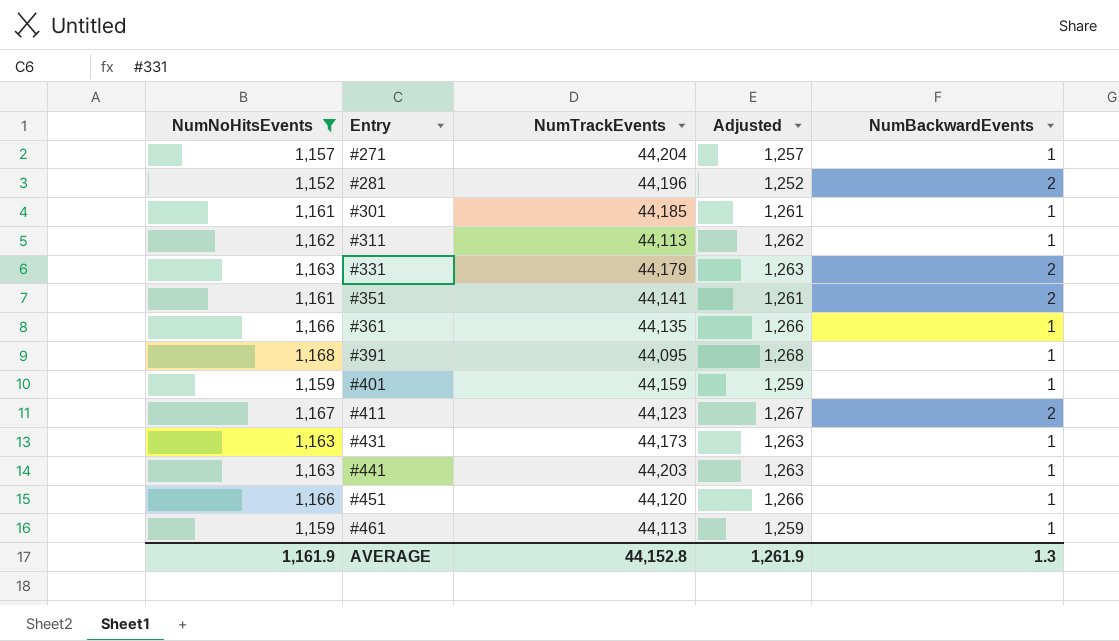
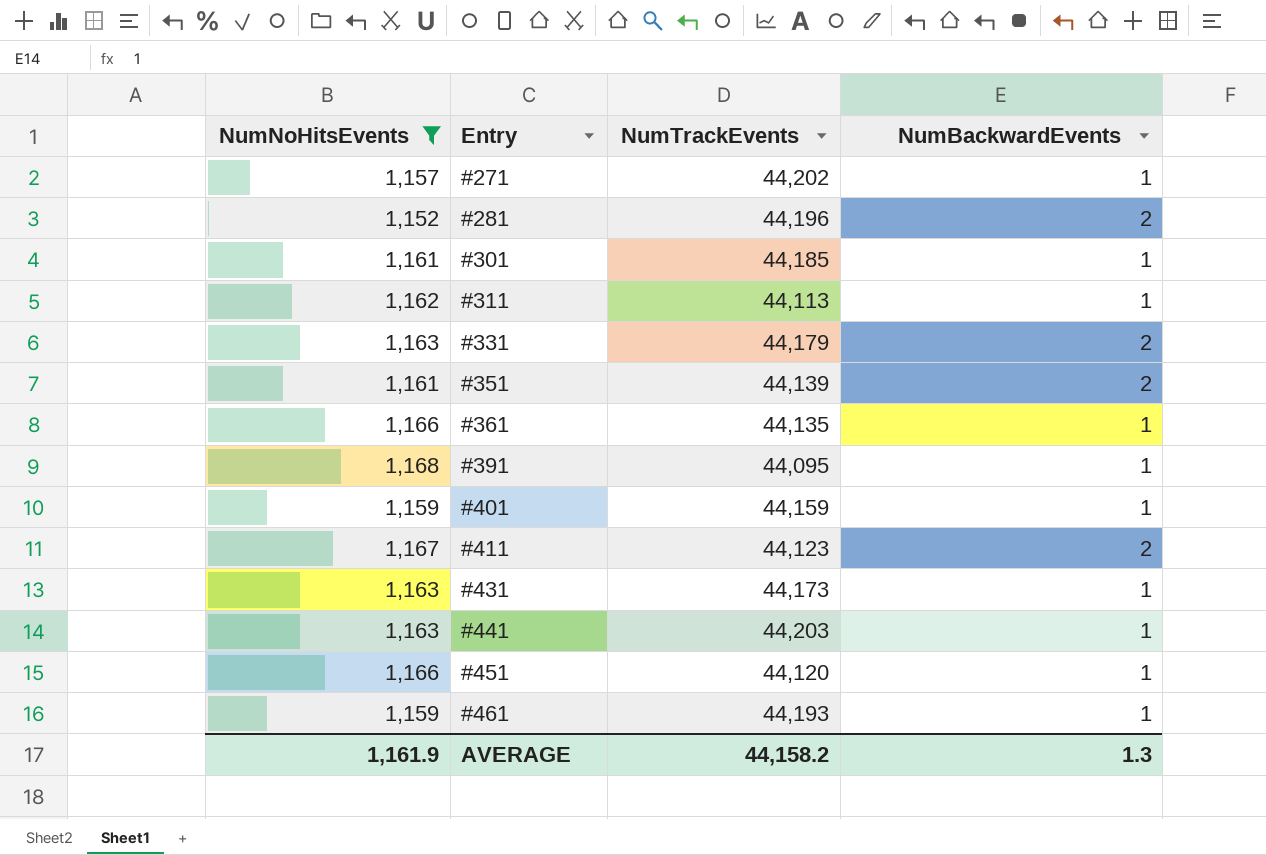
column Adjusted | formula: [NumNoHitsEvents] + 100 -> none
#271 | NumTrackEvents: 44,204 -> 44,202
#351 | NumTrackEvents: 44,141 -> 44,139
#461 | NumTrackEvents: 44,113 -> 44,193
AVERAGE | NumTrackEvents: 44,152.8 -> 44,158.2

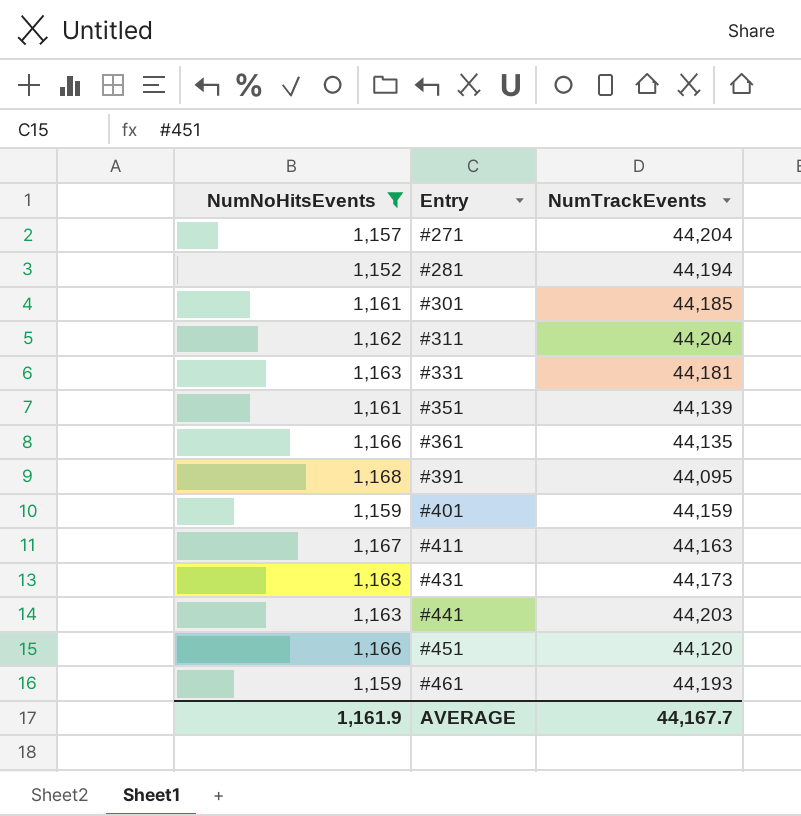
column NumBackwardEvents | position: 4 -> none
#271 | NumTrackEvents: 44,202 -> 44,204
#281 | NumTrackEvents: 44,196 -> 44,194
#311 | NumTrackEvents: 44,113 -> 44,204
#331 | NumTrackEvents: 44,179 -> 44,181
#411 | NumTrackEvents: 44,123 -> 44,163
AVERAGE | NumTrackEvents: 44,158.2 -> 44,167.7

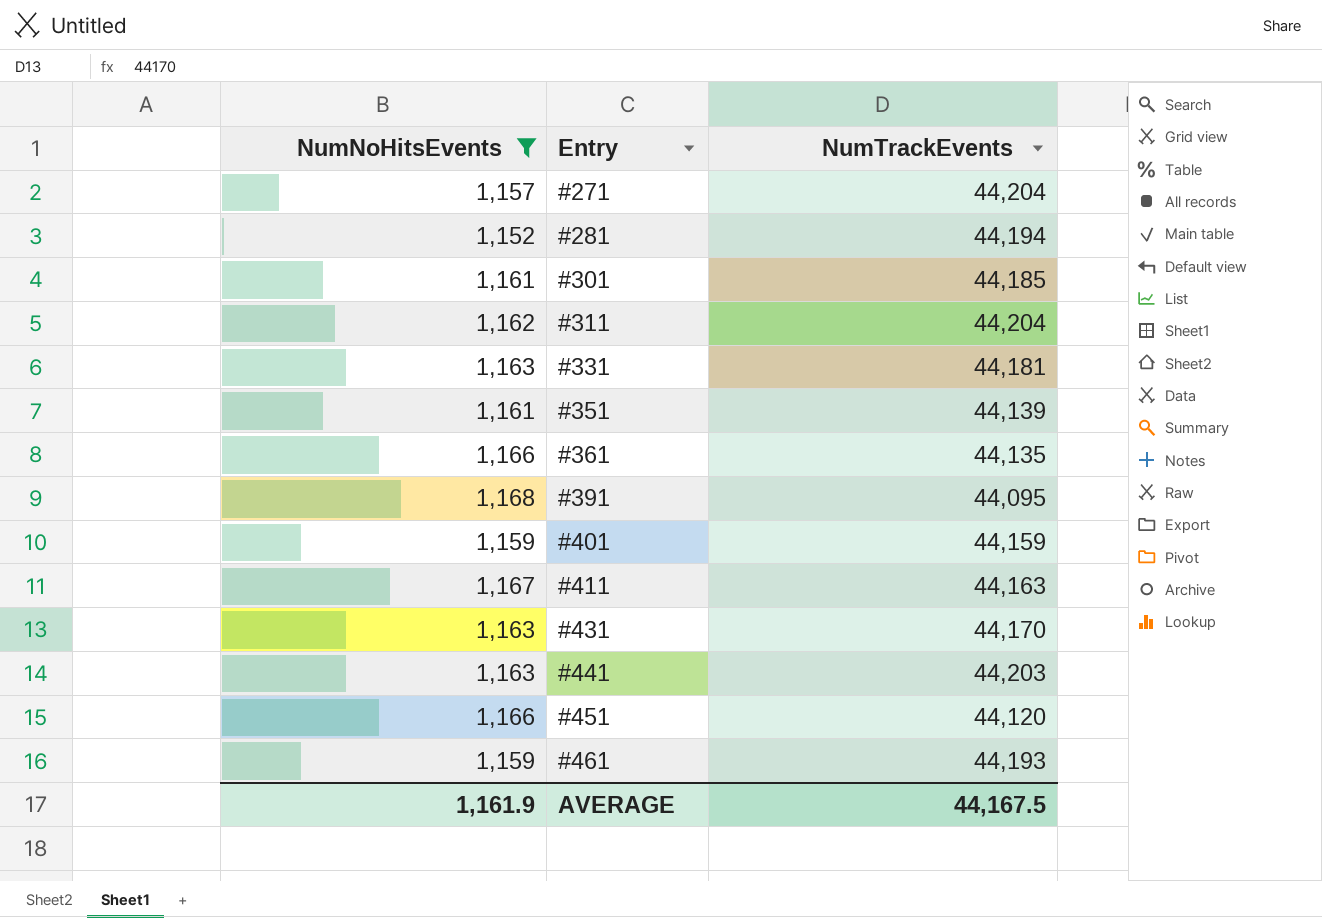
#431 | NumTrackEvents: 44,173 -> 44,170
AVERAGE | NumTrackEvents: 44,167.7 -> 44,167.5

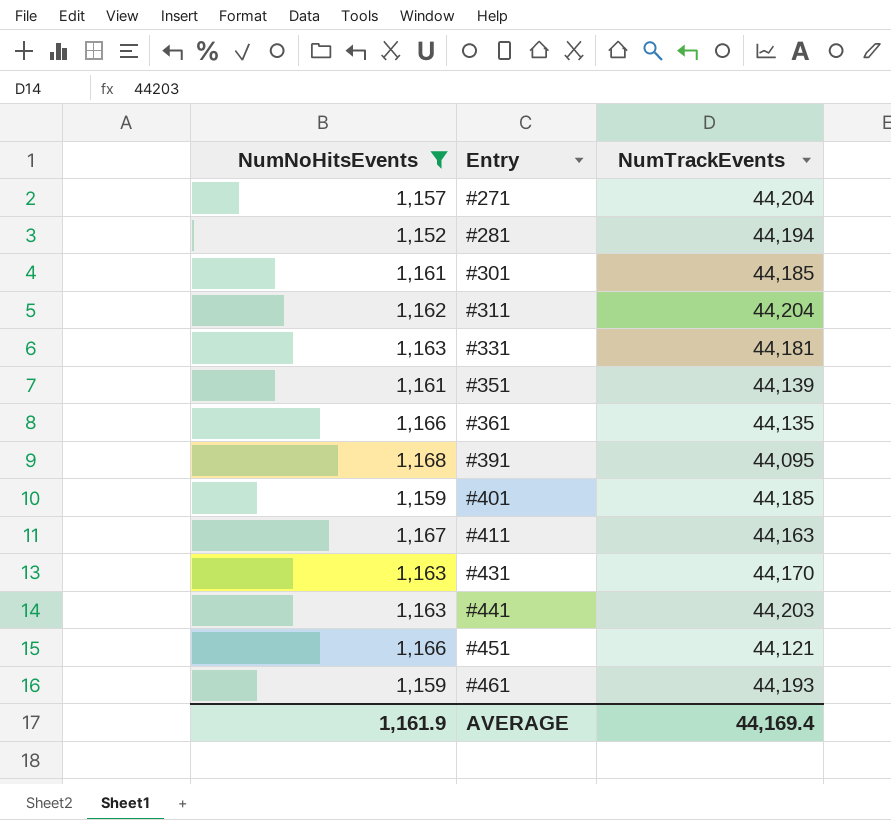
#401 | NumTrackEvents: 44,159 -> 44,185
#451 | NumTrackEvents: 44,120 -> 44,121
AVERAGE | NumTrackEvents: 44,167.5 -> 44,169.4

